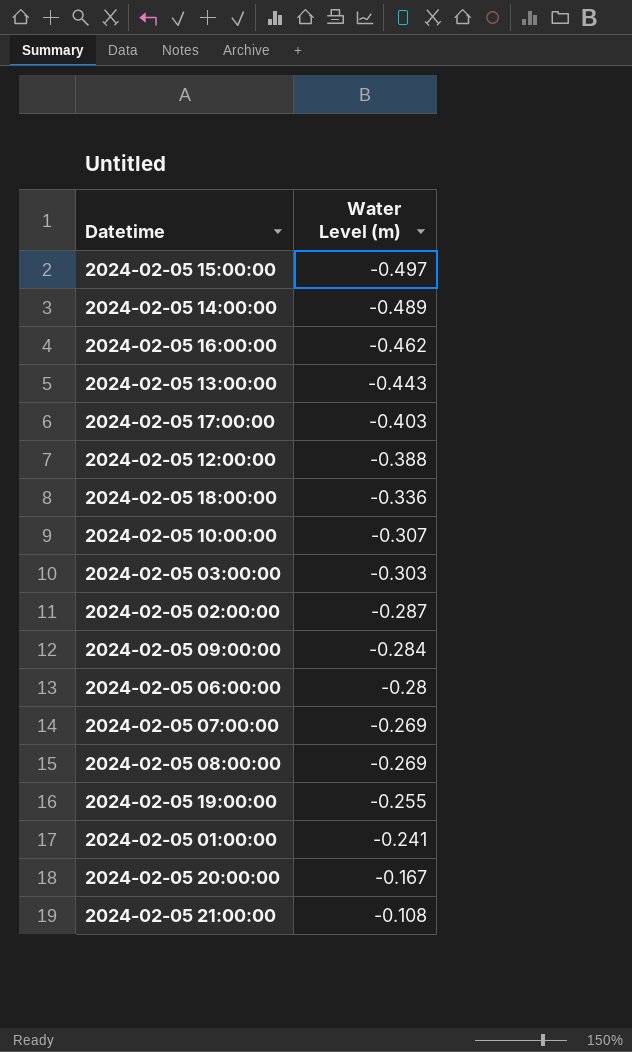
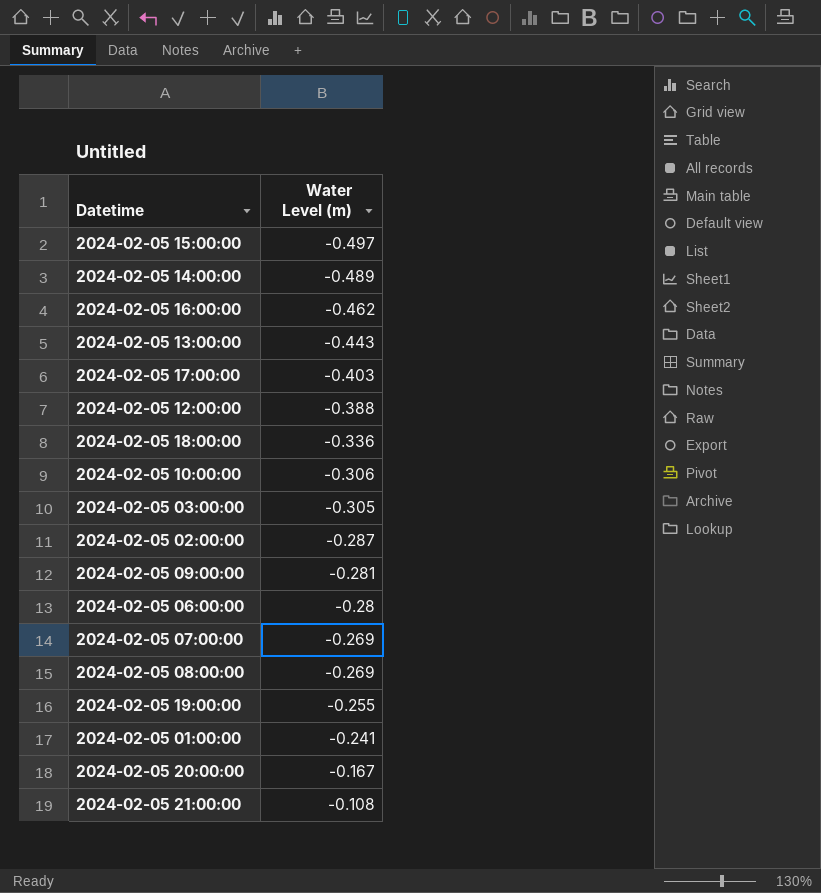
2024-02-05 10:00:00 | Water Level (m): -0.307 -> -0.306
2024-02-05 03:00:00 | Water Level (m): -0.303 -> -0.305
2024-02-05 09:00:00 | Water Level (m): -0.284 -> -0.281

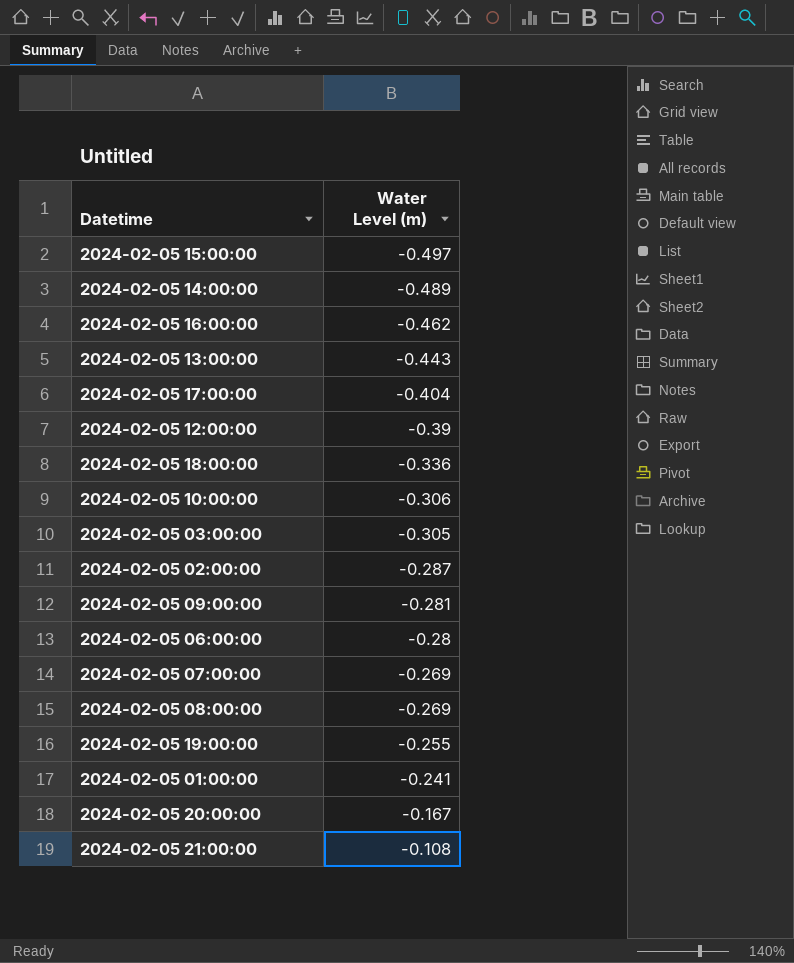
2024-02-05 17:00:00 | Water Level (m): -0.403 -> -0.404
2024-02-05 12:00:00 | Water Level (m): -0.388 -> -0.39

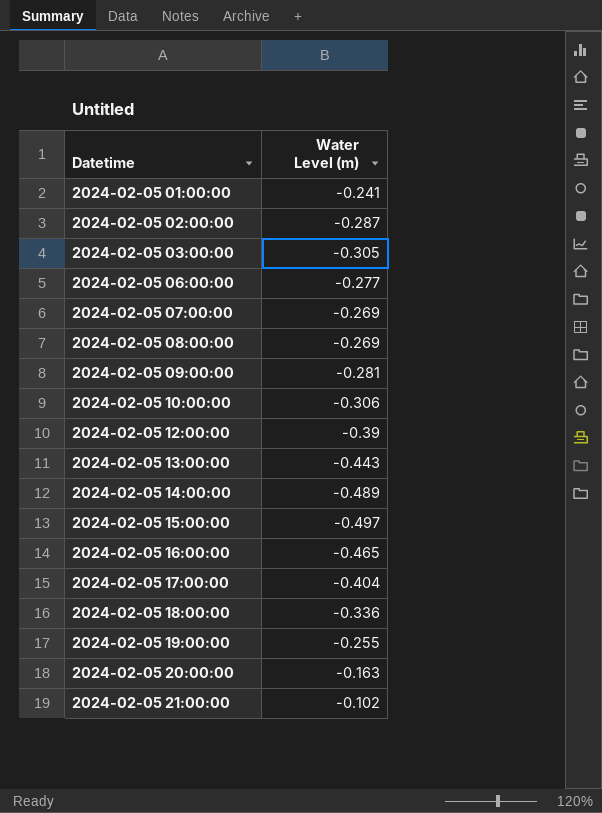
row order: Water Level (m) ascending -> Datetime ascending
2024-02-05 06:00:00 | Water Level (m): -0.28 -> -0.277
2024-02-05 16:00:00 | Water Level (m): -0.462 -> -0.465
2024-02-05 20:00:00 | Water Level (m): -0.167 -> -0.163
2024-02-05 21:00:00 | Water Level (m): -0.108 -> -0.102

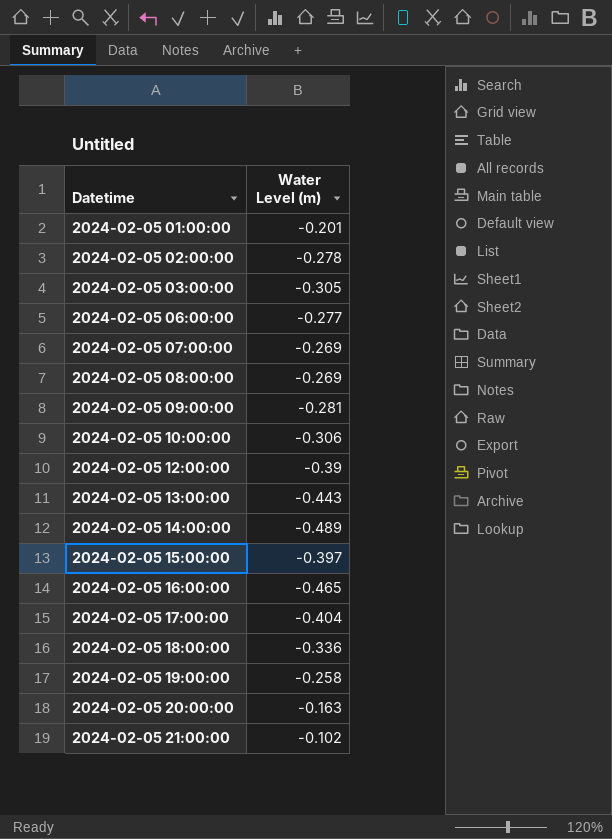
2024-02-05 01:00:00 | Water Level (m): -0.241 -> -0.201
2024-02-05 02:00:00 | Water Level (m): -0.287 -> -0.278
2024-02-05 15:00:00 | Water Level (m): -0.497 -> -0.397
2024-02-05 19:00:00 | Water Level (m): -0.255 -> -0.258

